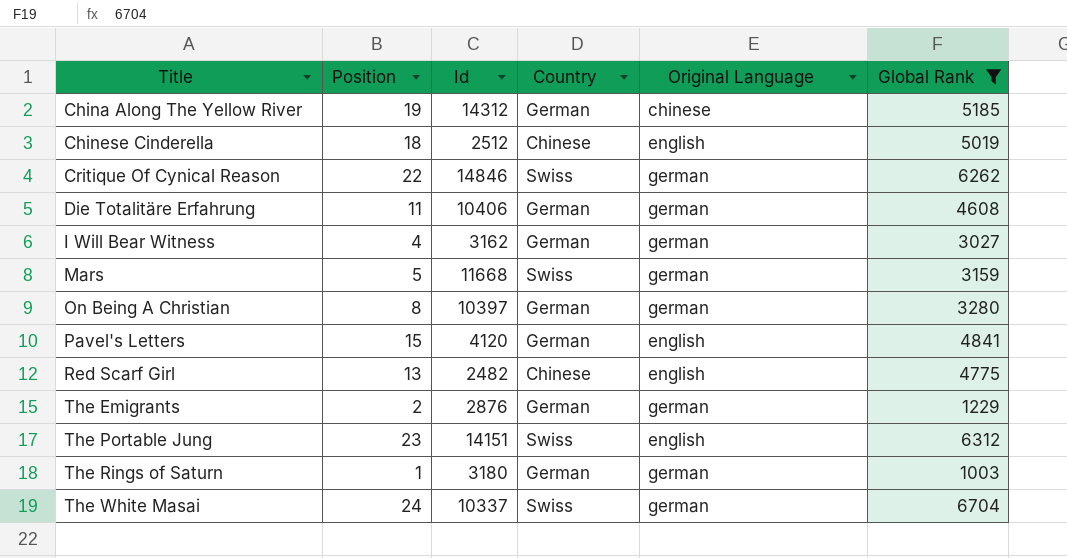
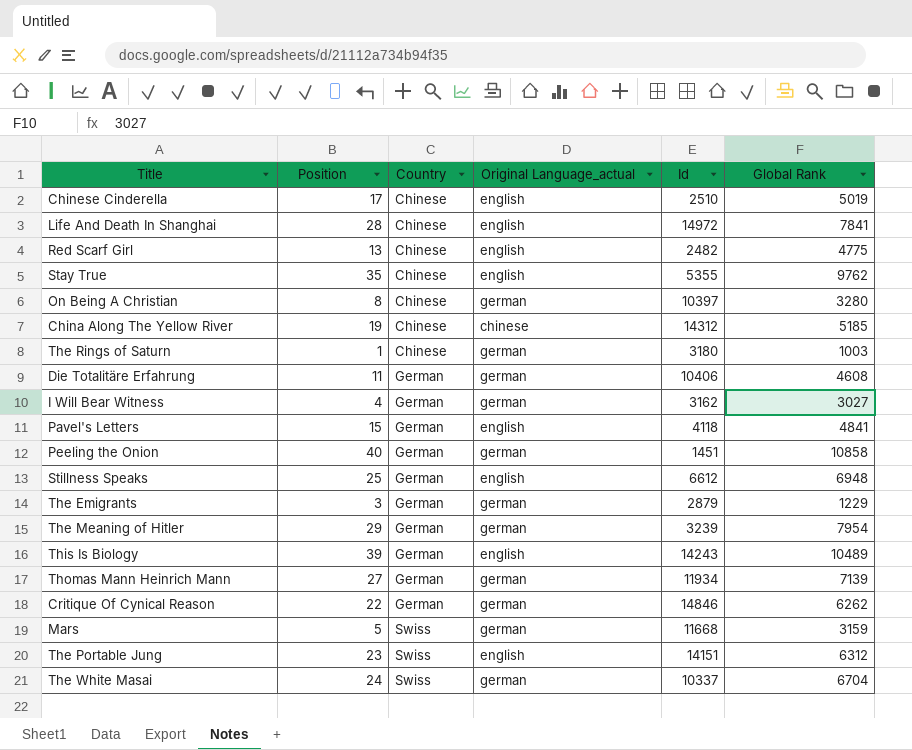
filter: Global Rank <= 6704 -> none
row order: Title ascending -> Country ascending
column name: Original Language -> Original Language_actual
column Id | position: 3 -> 5
Chinese Cinderella | Position: 18 -> 17
Chinese Cinderella | Id: 2512 -> 2510
On Being A Christian | Country: German -> Chinese
China Along The Yellow River | Country: German -> Chinese
The Rings of Saturn | Country: German -> Chinese
Pavel's Letters | Id: 4120 -> 4118
The Emigrants | Position: 2 -> 3
The Emigrants | Id: 2876 -> 2879
Critique Of Cynical Reason | Country: Swiss -> German

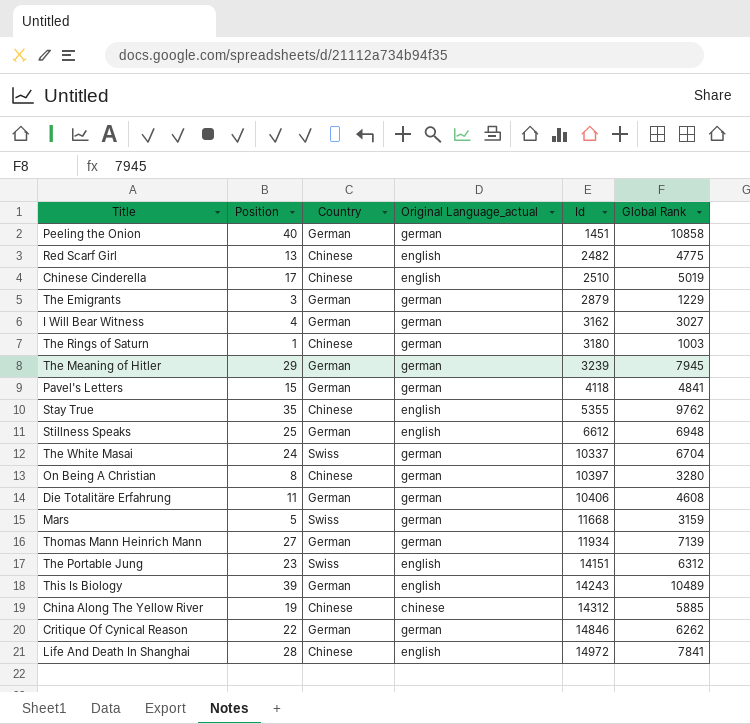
row order: Country ascending -> Id ascending
The Meaning of Hitler | Global Rank: 7954 -> 7945
Pavel's Letters | Original Language_actual: english -> german
China Along The Yellow River | Global Rank: 5185 -> 5885

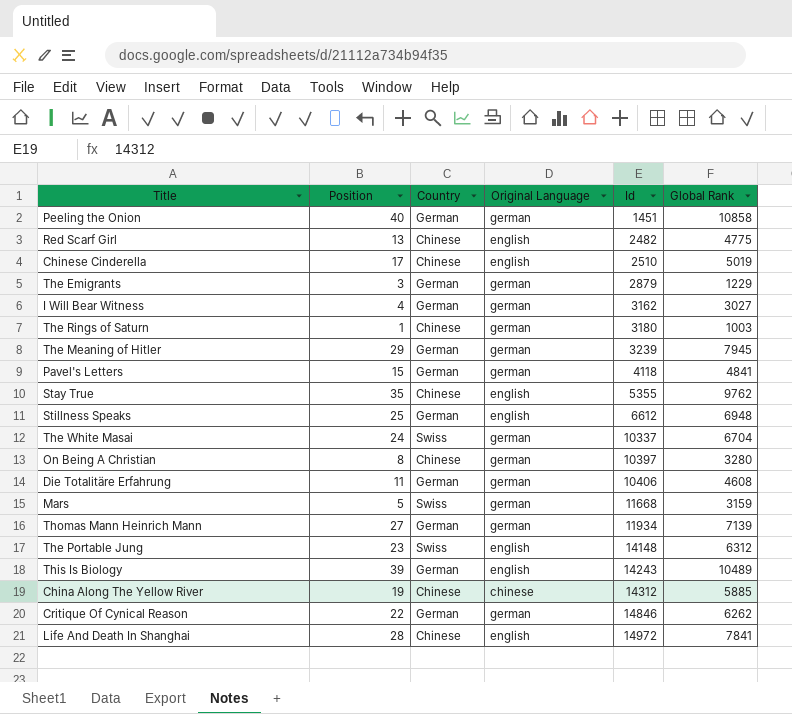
column name: Original Language_actual -> Original Language
The Portable Jung | Id: 14151 -> 14148

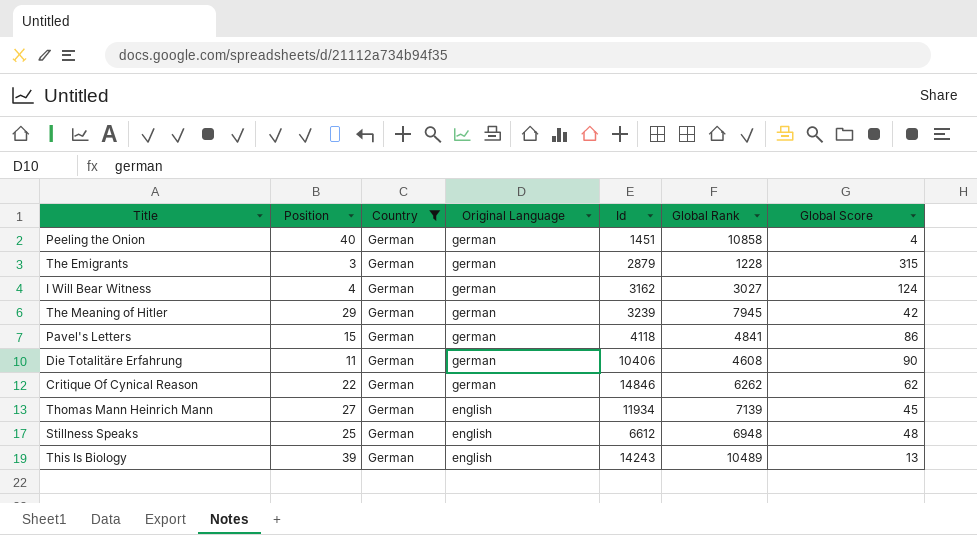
filter: none -> Country = German
row order: Id ascending -> Original Language descending
column Global Score | position: none -> 7
The Emigrants | Global Rank: 1229 -> 1228
Thomas Mann Heinrich Mann | Original Language: german -> english

